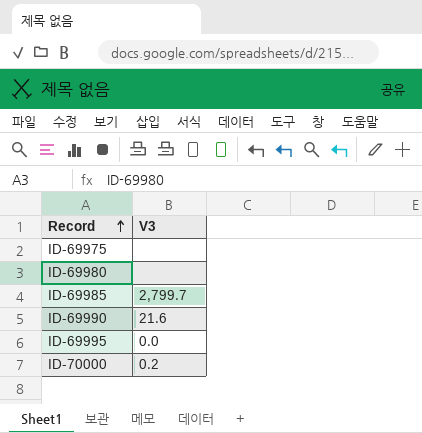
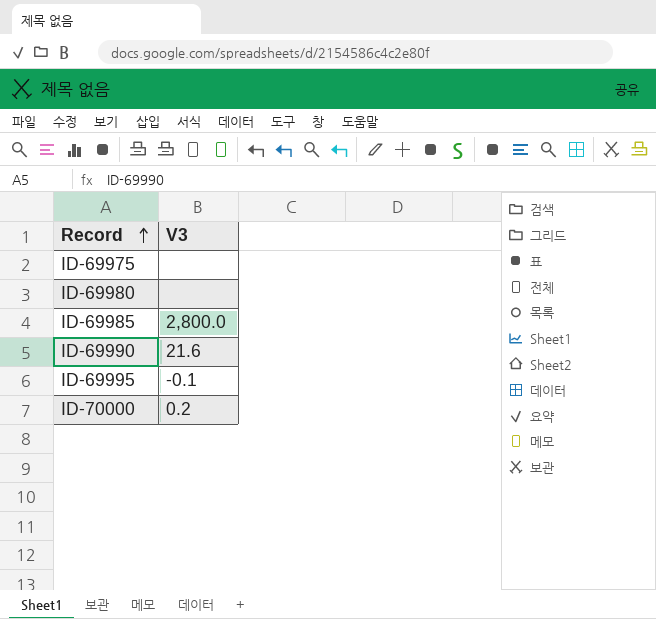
ID-69985 | V3: 2,799.7 -> 2,800.0
ID-69995 | V3: 0.0 -> -0.1

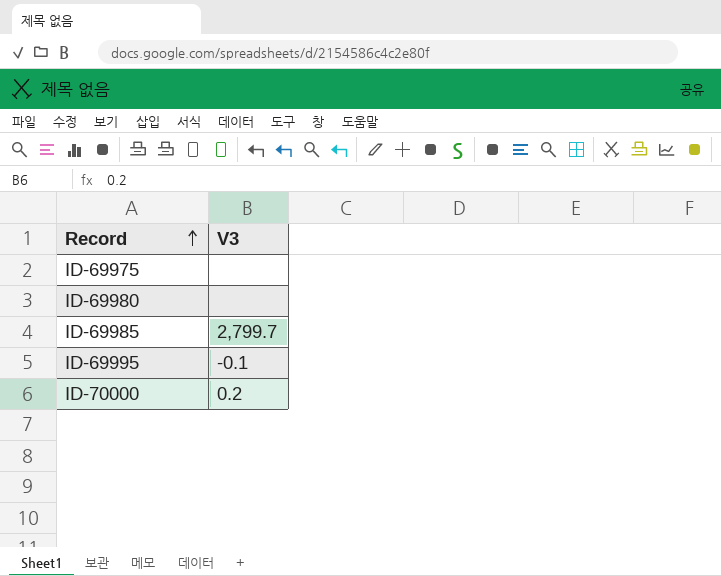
row ID-69990: 21.6 -> none
ID-69985 | V3: 2,800.0 -> 2,799.7

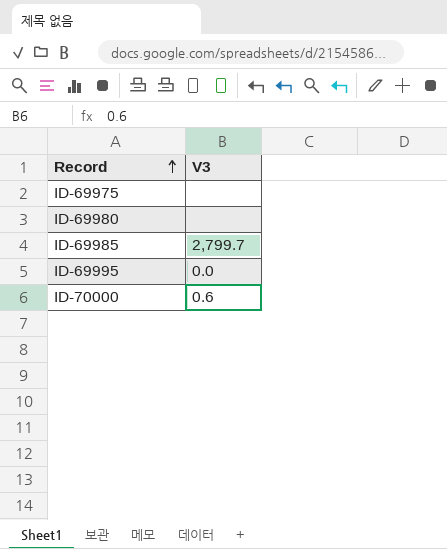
ID-69995 | V3: -0.1 -> 0.0
ID-70000 | V3: 0.2 -> 0.6

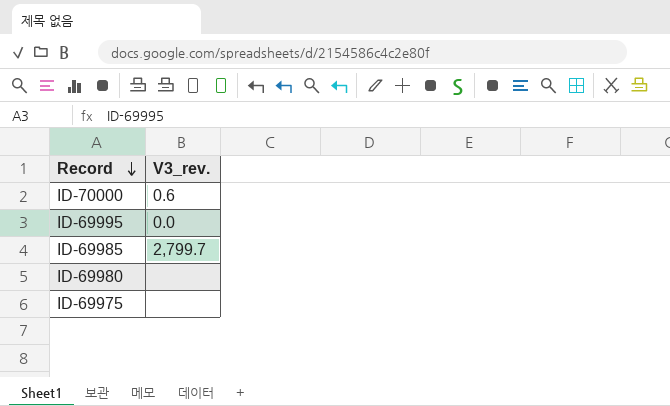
row order: Record ascending -> Record descending
column name: V3 -> V3_rev.

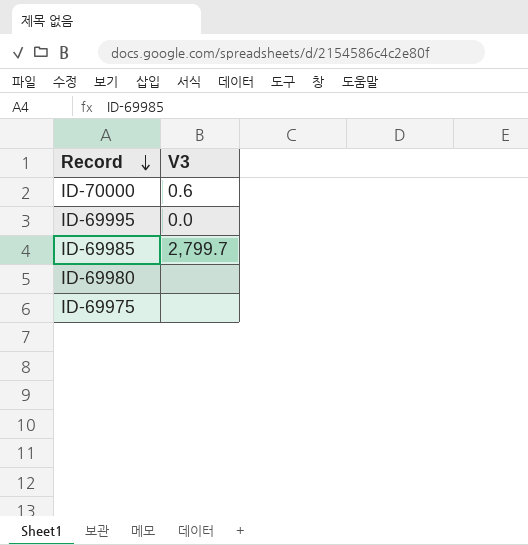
column name: V3_rev. -> V3

